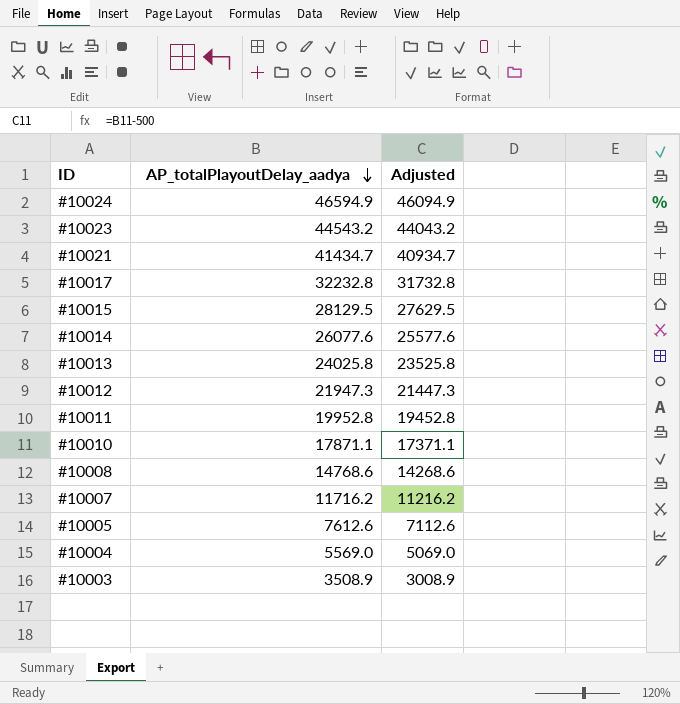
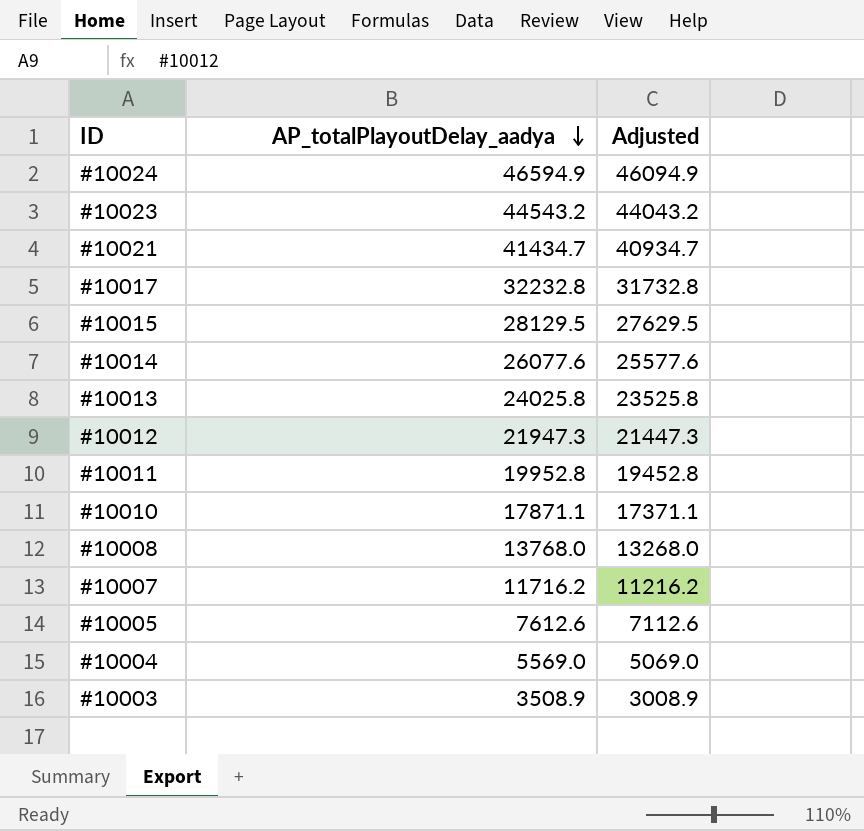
#10008 | AP_totalPlayoutDelay_aadya: 14768.6 -> 13768.0
#10008 | Adjusted: 14268.6 -> 13268.0

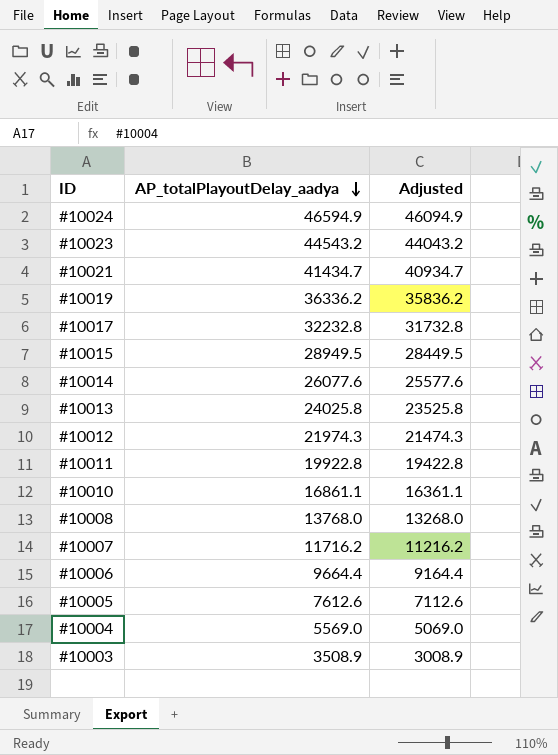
row #10019: none -> 36336.2 | 35836.2
#10015 | AP_totalPlayoutDelay_aadya: 28129.5 -> 28949.5
#10015 | Adjusted: 27629.5 -> 28449.5
#10012 | AP_totalPlayoutDelay_aadya: 21947.3 -> 21974.3
#10012 | Adjusted: 21447.3 -> 21474.3
#10011 | AP_totalPlayoutDelay_aadya: 19952.8 -> 19922.8
#10011 | Adjusted: 19452.8 -> 19422.8
#10010 | AP_totalPlayoutDelay_aadya: 17871.1 -> 16861.1
#10010 | Adjusted: 17371.1 -> 16361.1
row #10006: none -> 9664.4 | 9164.4

